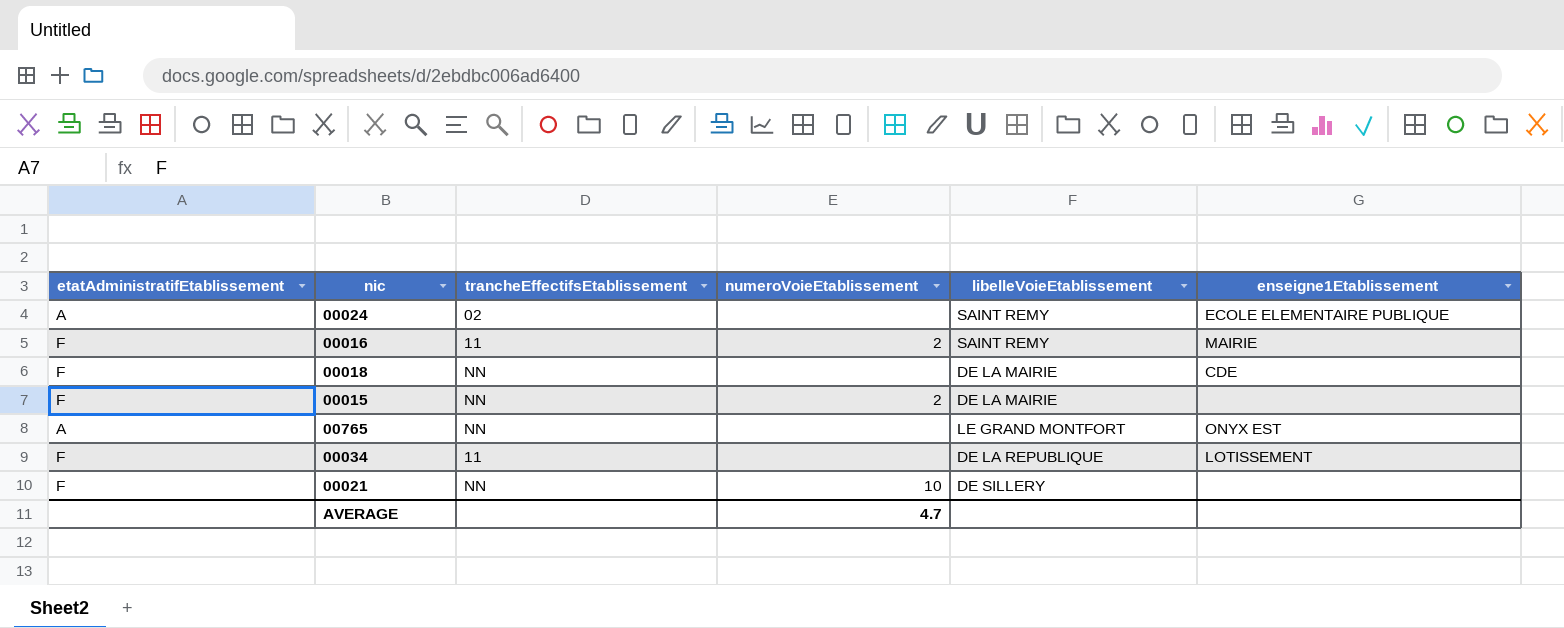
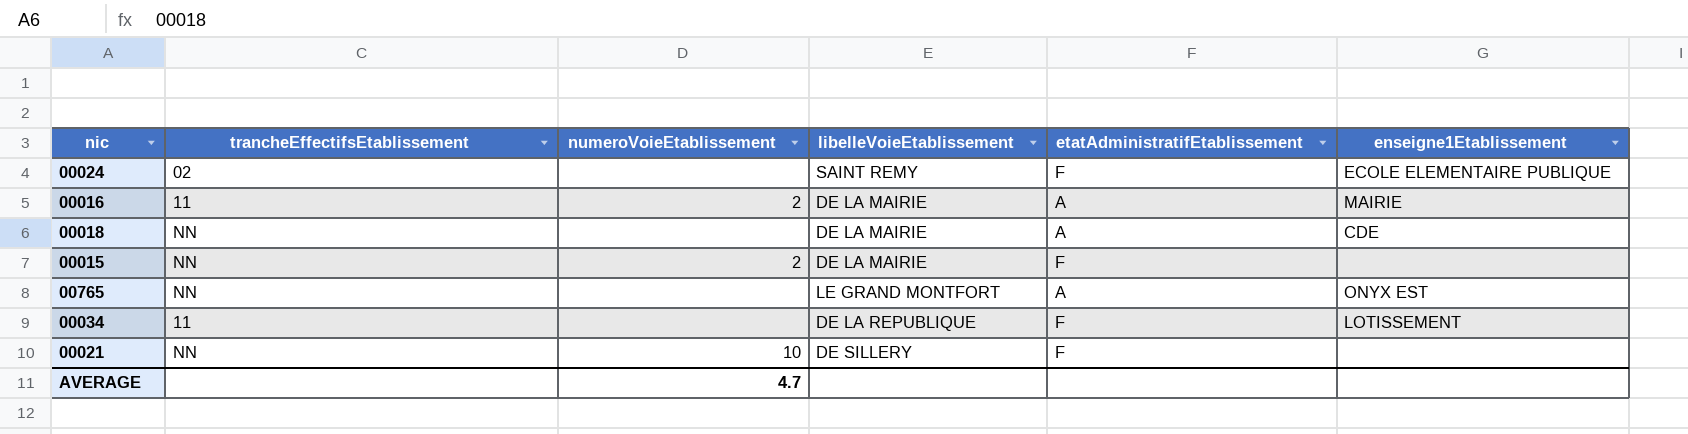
column etatAdministratifEtablissement | position: 1 -> 5
00024 | etatAdministratifEtablissement: A -> F
00016 | libelleVoieEtablissement: SAINT REMY -> DE LA MAIRIE
00016 | etatAdministratifEtablissement: F -> A
00018 | etatAdministratifEtablissement: F -> A

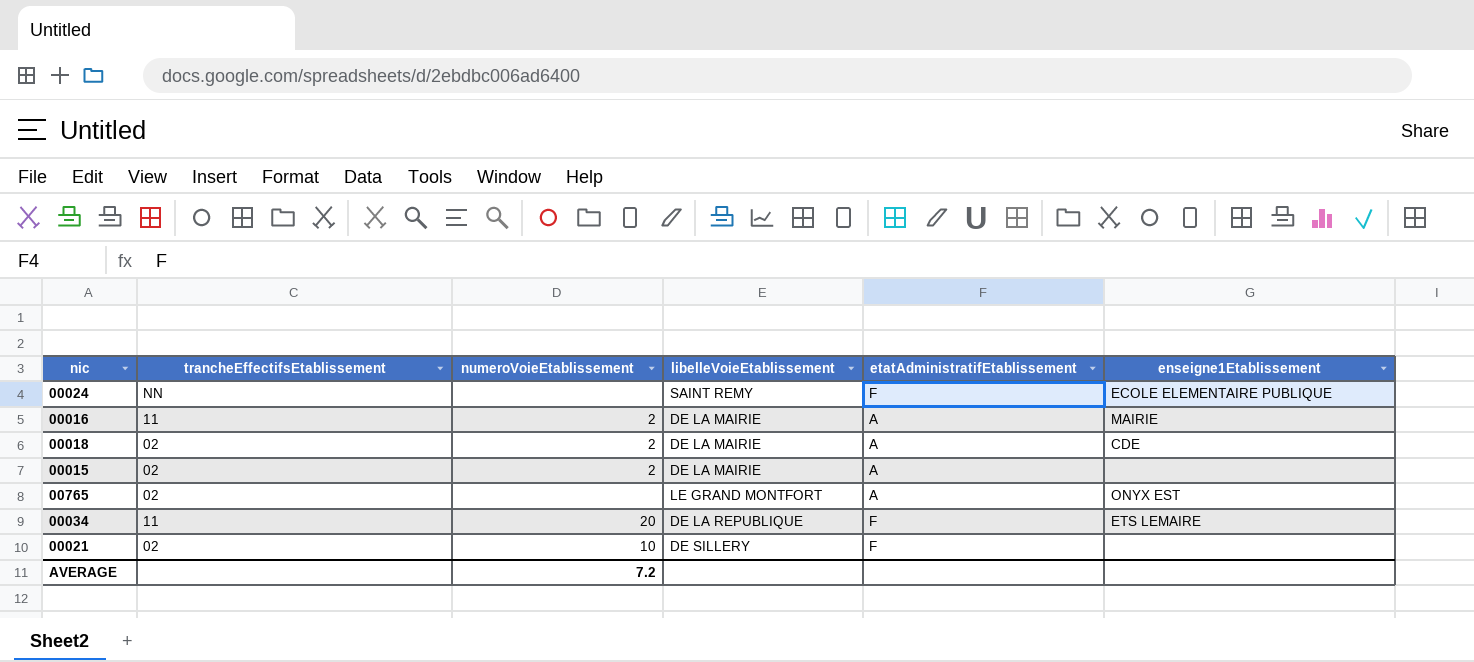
00024 | trancheEffectifsEtablissement: 02 -> NN
00018 | trancheEffectifsEtablissement: NN -> 02
00018 | numeroVoieEtablissement: none -> 2
00015 | trancheEffectifsEtablissement: NN -> 02
00015 | etatAdministratifEtablissement: F -> A
00765 | trancheEffectifsEtablissement: NN -> 02
00034 | numeroVoieEtablissement: none -> 20
00034 | enseigne1Etablissement: LOTISSEMENT -> ETS LEMAIRE
00021 | trancheEffectifsEtablissement: NN -> 02
AVERAGE | numeroVoieEtablissement: 4.7 -> 7.2

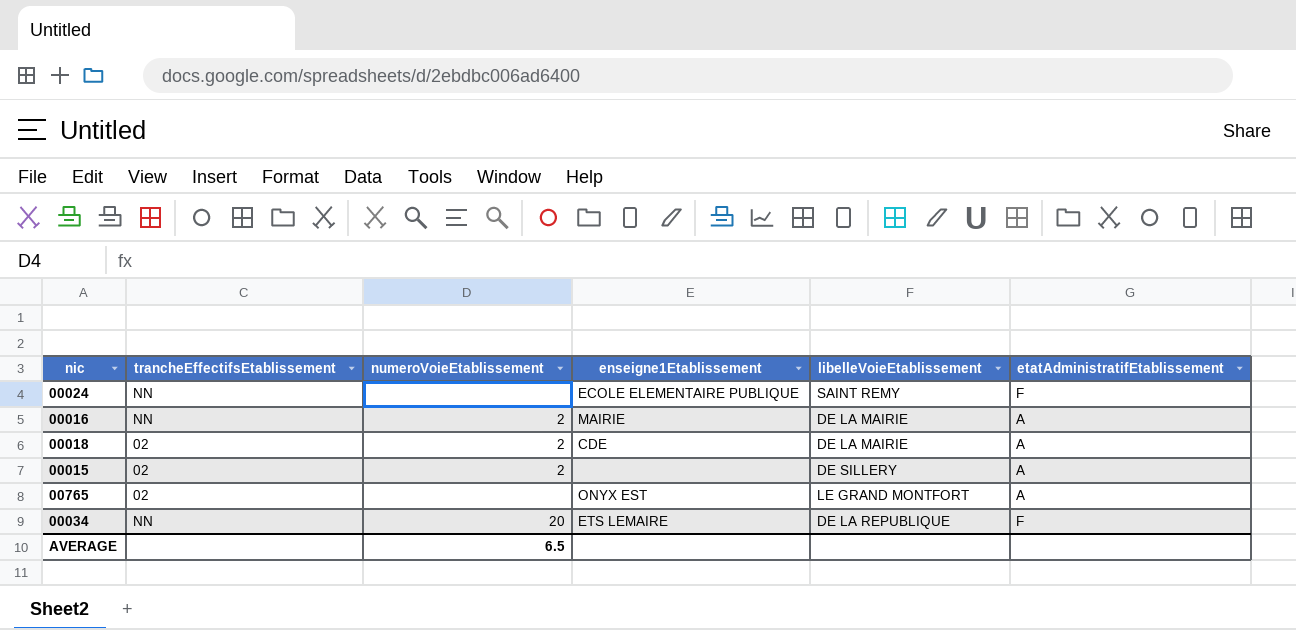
column enseigne1Etablissement | position: 6 -> 4
row 00021: 02 | 10 | DE SILLERY | F | none -> none
00016 | trancheEffectifsEtablissement: 11 -> NN
00015 | libelleVoieEtablissement: DE LA MAIRIE -> DE SILLERY
00034 | trancheEffectifsEtablissement: 11 -> NN
AVERAGE | numeroVoieEtablissement: 7.2 -> 6.5

